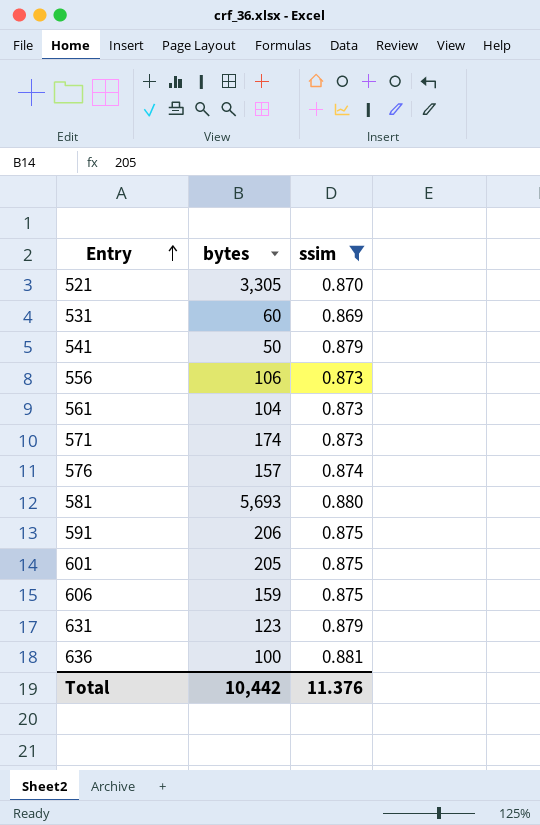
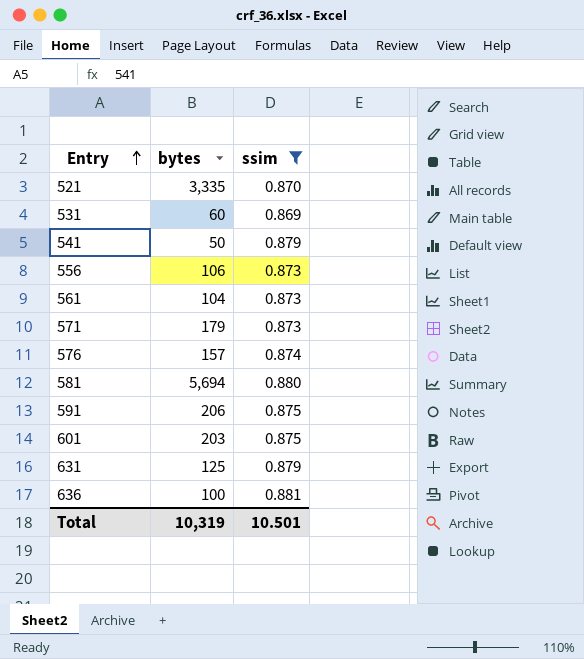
row 606: 159 | 0.875 -> none
521 | bytes: 3,305 -> 3,335
571 | bytes: 174 -> 179
581 | bytes: 5,693 -> 5,694
601 | bytes: 205 -> 203
631 | bytes: 123 -> 125
Total | bytes: 10,442 -> 10,319
Total | ssim: 11.376 -> 10.501

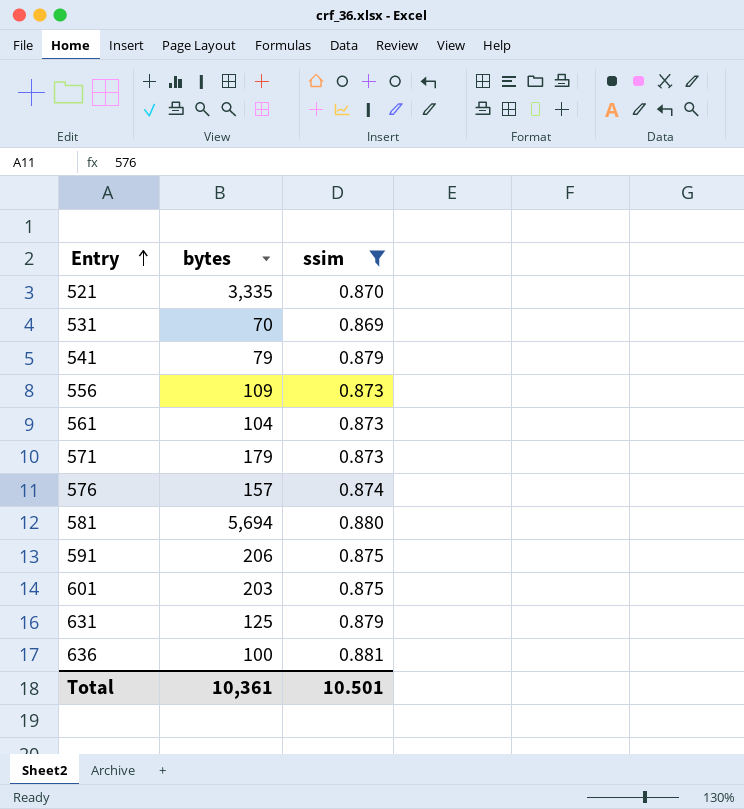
531 | bytes: 60 -> 70
541 | bytes: 50 -> 79
556 | bytes: 106 -> 109
Total | bytes: 10,319 -> 10,361

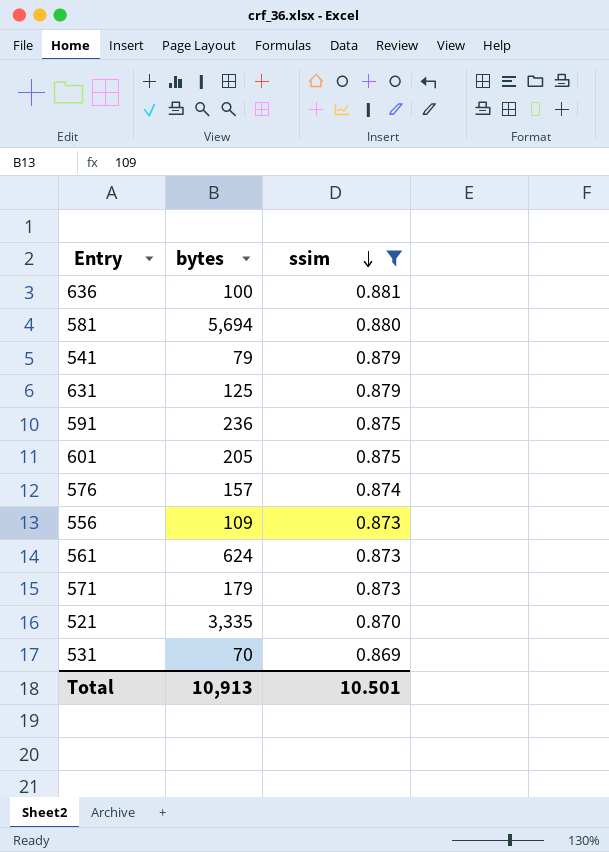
row order: Entry ascending -> ssim descending
591 | bytes: 206 -> 236
601 | bytes: 203 -> 205
561 | bytes: 104 -> 624
Total | bytes: 10,361 -> 10,913

